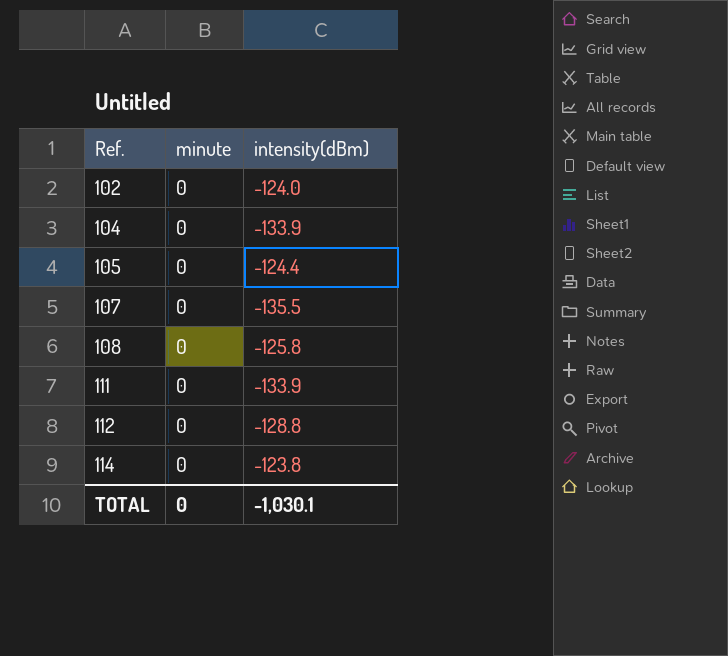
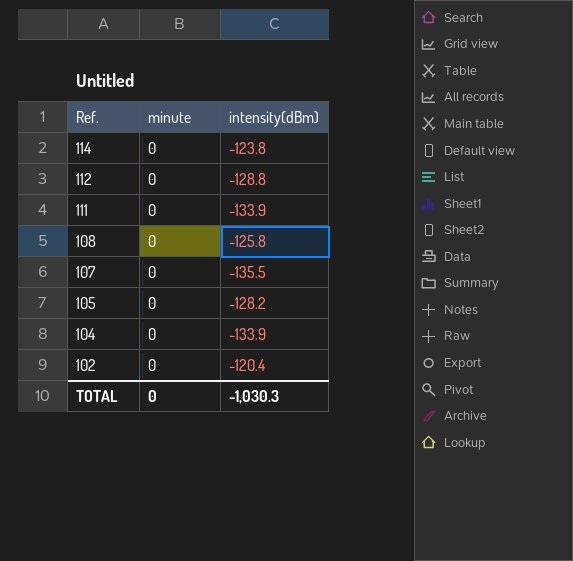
row order: Ref. ascending -> Ref. descending
105 | intensity(dBm): -124.4 -> -128.2
102 | intensity(dBm): -124.0 -> -120.4
TOTAL | intensity(dBm): -1,030.1 -> -1,030.3

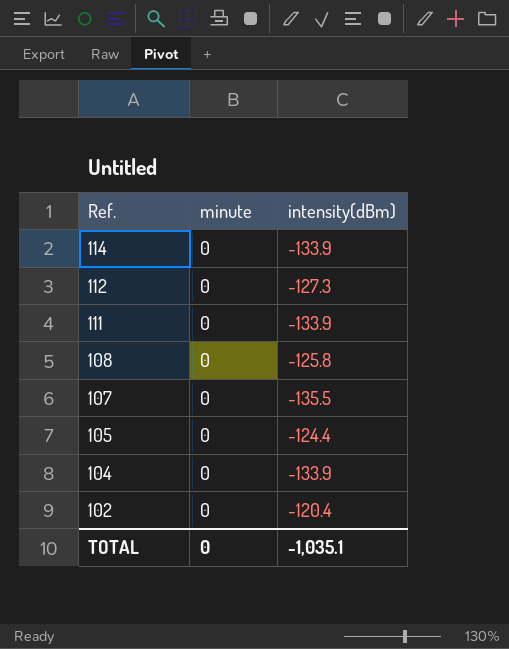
114 | intensity(dBm): -123.8 -> -133.9
112 | intensity(dBm): -128.8 -> -127.3
105 | intensity(dBm): -128.2 -> -124.4
TOTAL | intensity(dBm): -1,030.3 -> -1,035.1

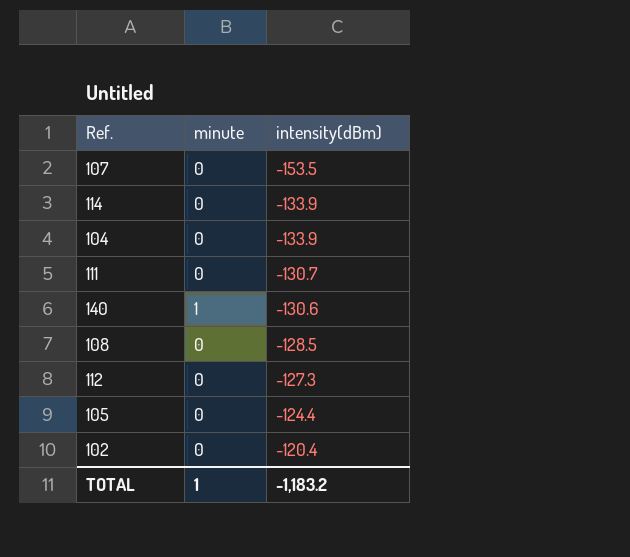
row order: Ref. descending -> intensity(dBm) ascending
107 | intensity(dBm): -135.5 -> -153.5
111 | intensity(dBm): -133.9 -> -130.7
row 140: none -> 1 | -130.6
108 | intensity(dBm): -125.8 -> -128.5
TOTAL | minute: 0 -> 1
TOTAL | intensity(dBm): -1,035.1 -> -1,183.2

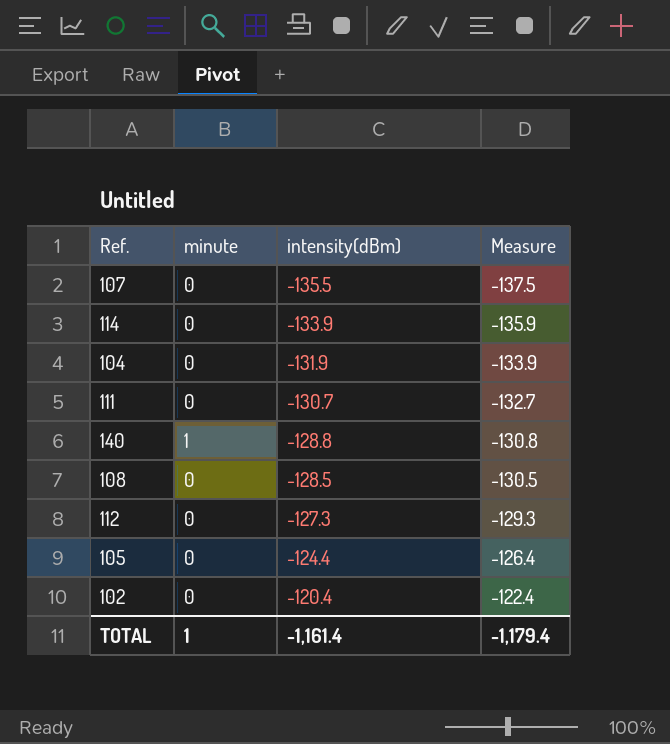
column Measure | formula: none -> [intensity(dBm)] - 2
107 | intensity(dBm): -153.5 -> -135.5
104 | intensity(dBm): -133.9 -> -131.9
140 | intensity(dBm): -130.6 -> -128.8
TOTAL | intensity(dBm): -1,183.2 -> -1,161.4

